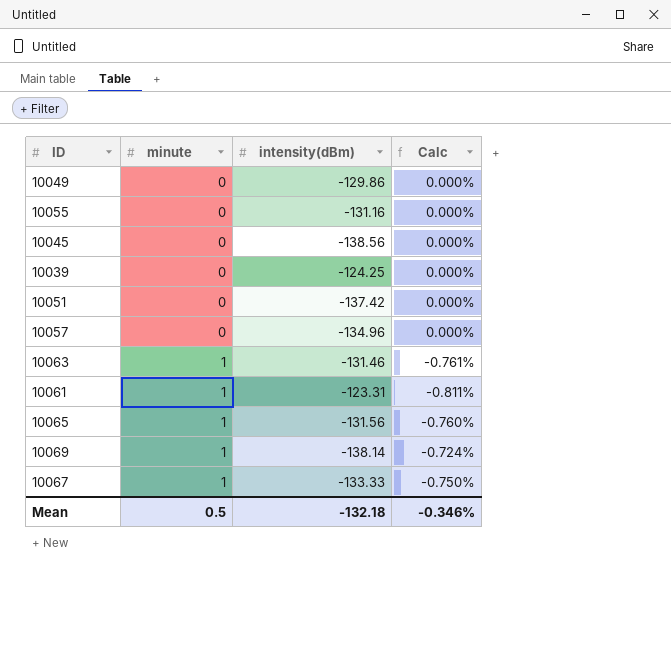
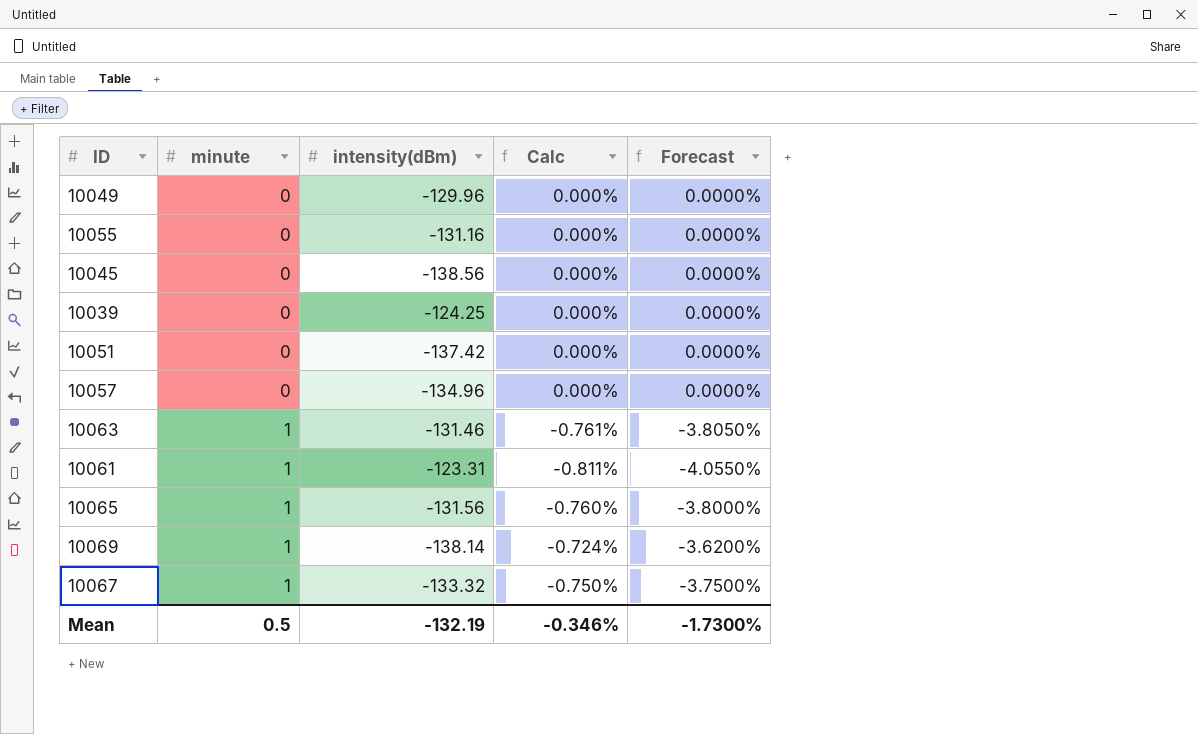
column Forecast | formula: none -> [Calc] * 5
10049 | intensity(dBm): -129.86 -> -129.96
10067 | intensity(dBm): -133.33 -> -133.32
Mean | intensity(dBm): -132.18 -> -132.19

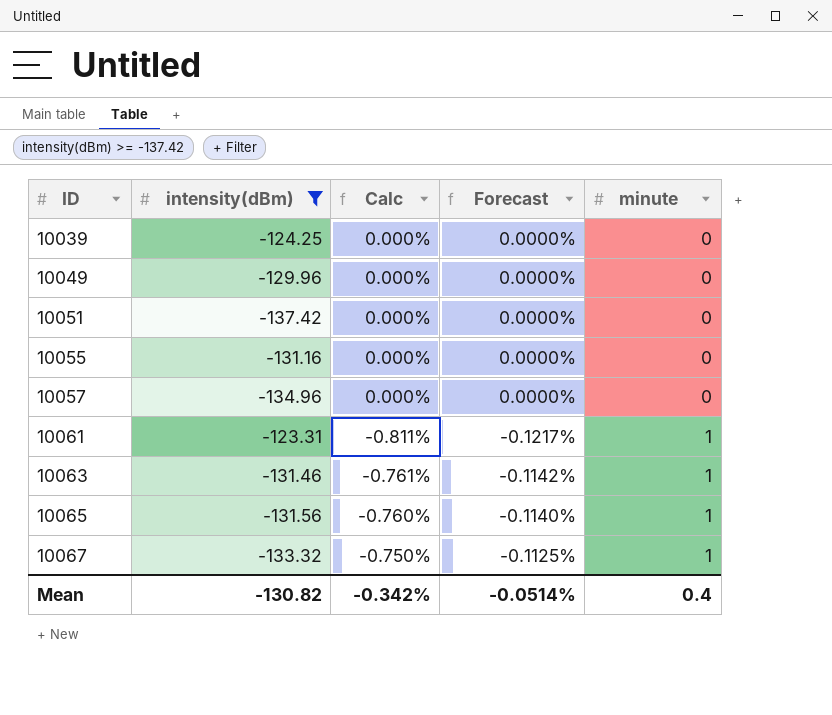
filter: none -> intensity(dBm) >= -137.42
row order: minute ascending -> ID ascending
column Forecast | formula: [Calc] * 5 -> [Calc] * 0.15
column minute | position: 2 -> 5
Mean | intensity(dBm): -132.19 -> -130.82
Mean | Calc: -0.346% -> -0.342%
Mean | Forecast: -1.7300% -> -0.0514%
Mean | minute: 0.5 -> 0.4

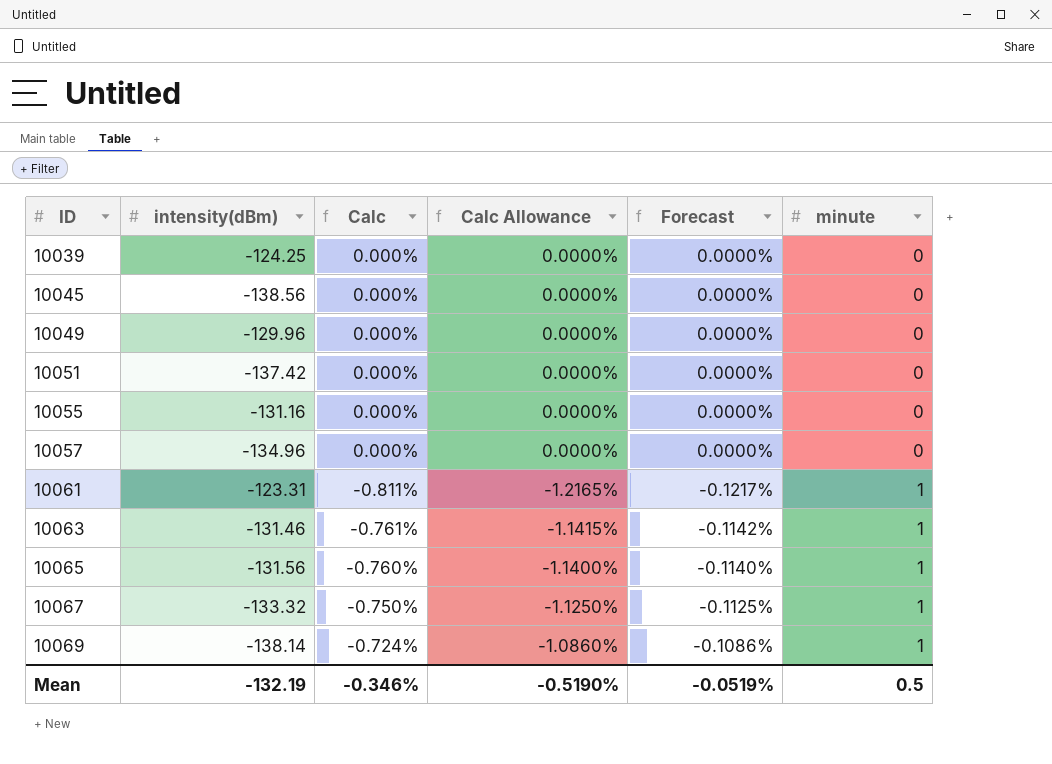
filter: intensity(dBm) >= -137.42 -> none
column Calc Allowance | formula: none -> [Calc] * 1.5
Mean | intensity(dBm): -130.82 -> -132.19
Mean | Calc: -0.342% -> -0.346%
Mean | Forecast: -0.0514% -> -0.0519%
Mean | minute: 0.4 -> 0.5

